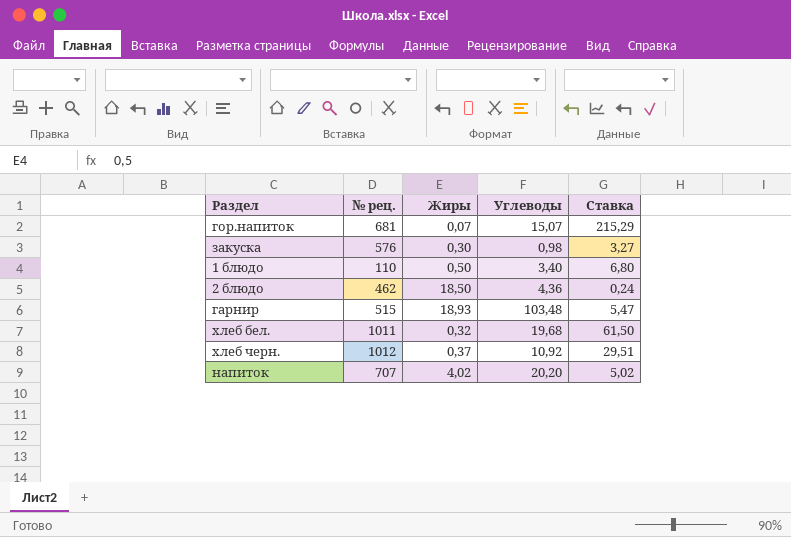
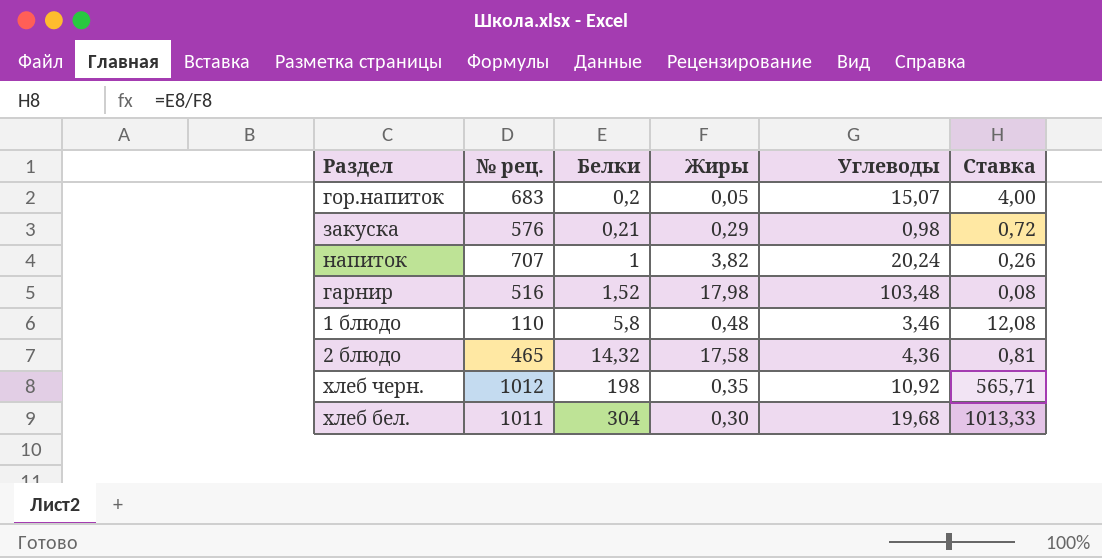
row order: none -> Белки ascending
column Белки | position: none -> 3
column Ставка | formula: [Углеводы] / [Жиры] -> [Белки] / [Жиры]
гор.напиток | № рец.: 681 -> 683
гор.напиток | Жиры: 0,07 -> 0,05
закуска | Жиры: 0,30 -> 0,29
напиток | Жиры: 4,02 -> 3,82
напиток | Углеводы: 20,20 -> 20,24
гарнир | № рец.: 515 -> 516
гарнир | Жиры: 18,93 -> 17,98
1 блюдо | Жиры: 0,50 -> 0,48
1 блюдо | Углеводы: 3,40 -> 3,46
2 блюдо | № рец.: 462 -> 465
2 блюдо | Жиры: 18,50 -> 17,58
хлеб черн. | Жиры: 0,37 -> 0,35
хлеб бел. | Жиры: 0,32 -> 0,30

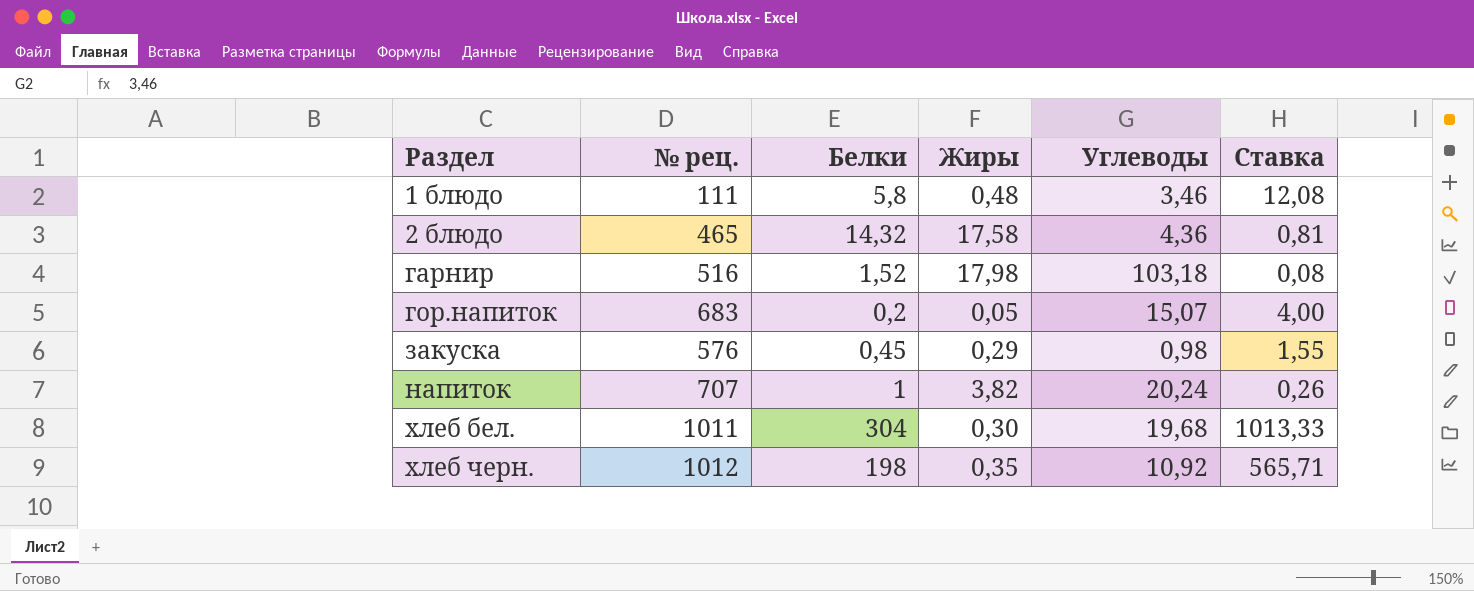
row order: Белки ascending -> Раздел ascending
1 блюдо | № рец.: 110 -> 111
гарнир | Углеводы: 103,48 -> 103,18
закуска | Белки: 0,21 -> 0,45
закуска | Ставка: 0,72 -> 1,55

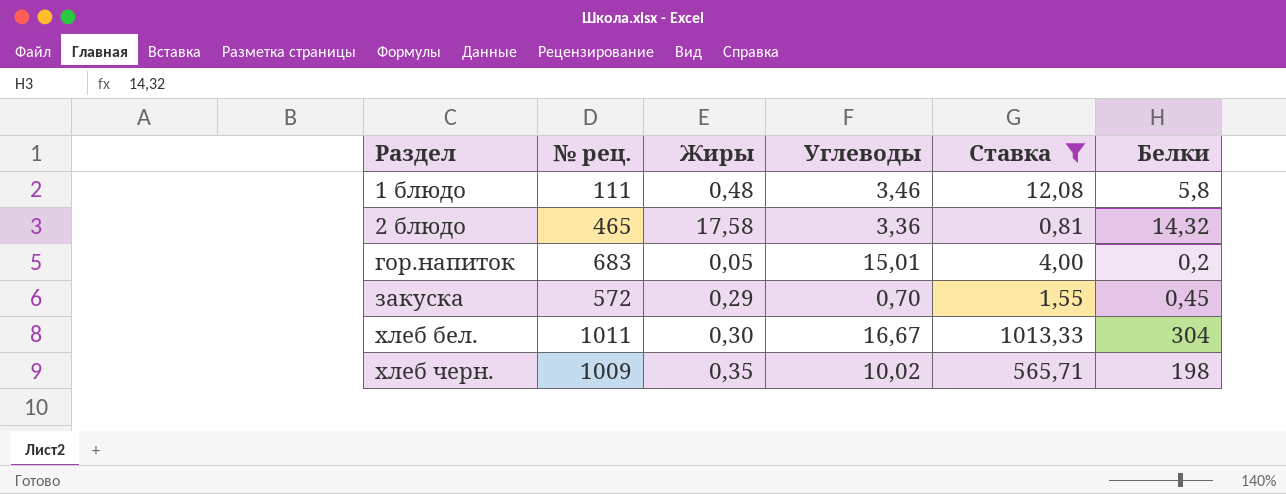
filter: none -> Ставка >= 0,81
column Белки | position: 3 -> 6
2 блюдо | Углеводы: 4,36 -> 3,36
гор.напиток | Углеводы: 15,07 -> 15,01
закуска | № рец.: 576 -> 572
закуска | Углеводы: 0,98 -> 0,70
хлеб бел. | Углеводы: 19,68 -> 16,67
хлеб черн. | № рец.: 1012 -> 1009
хлеб черн. | Углеводы: 10,92 -> 10,02

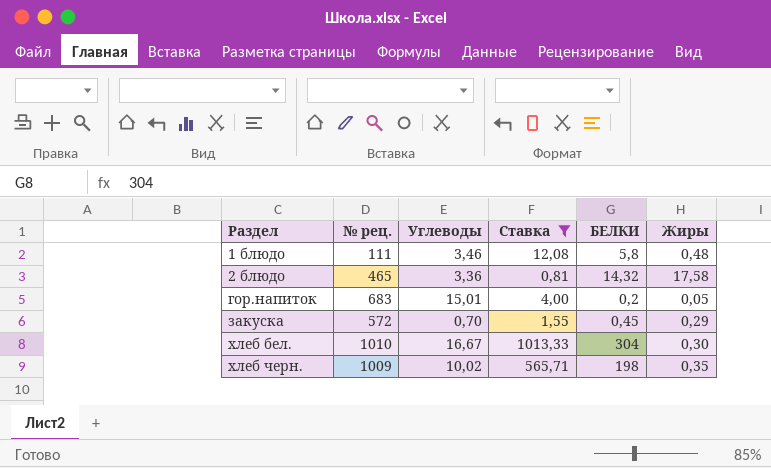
column name: Белки -> БЕЛКИ
column Жиры | position: 3 -> 6
хлеб бел. | № рец.: 1011 -> 1010

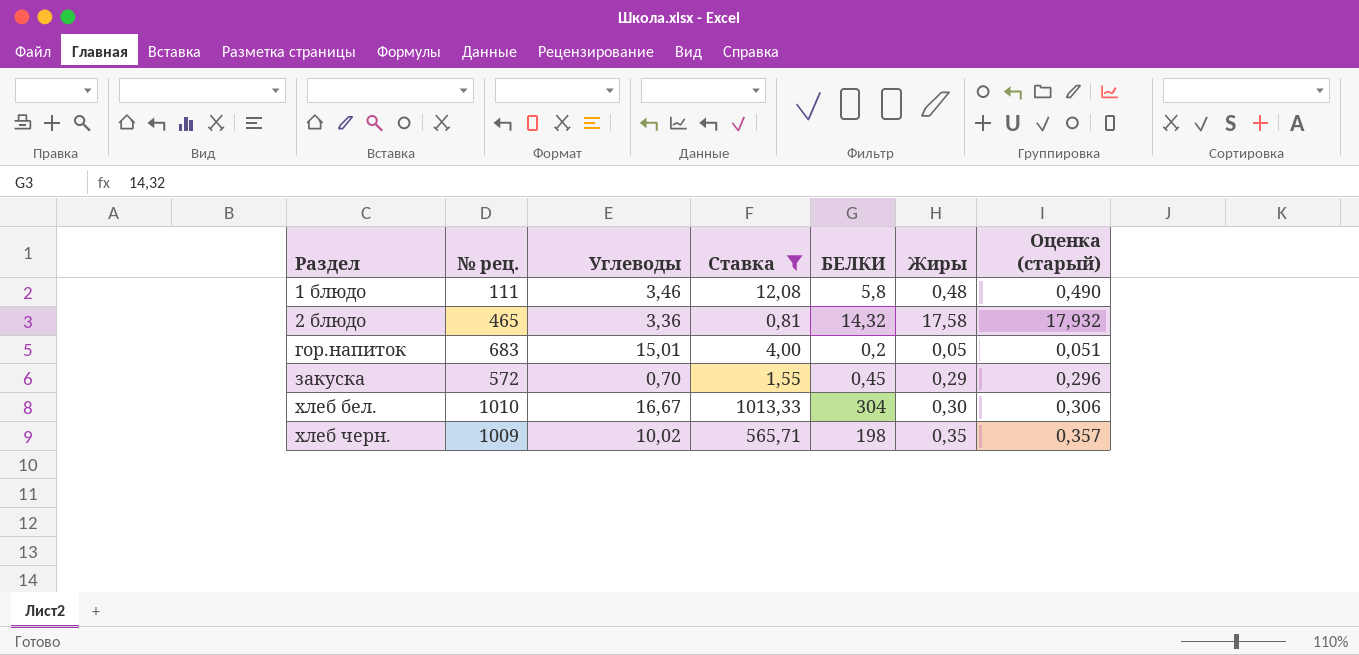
column Оценка (старый) | formula: none -> [Жиры] * 1,02

